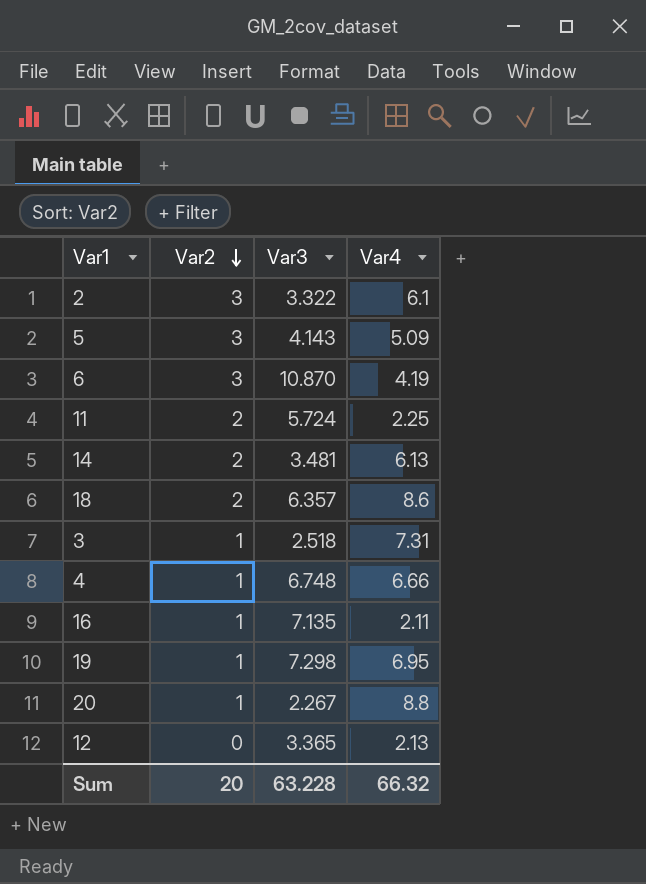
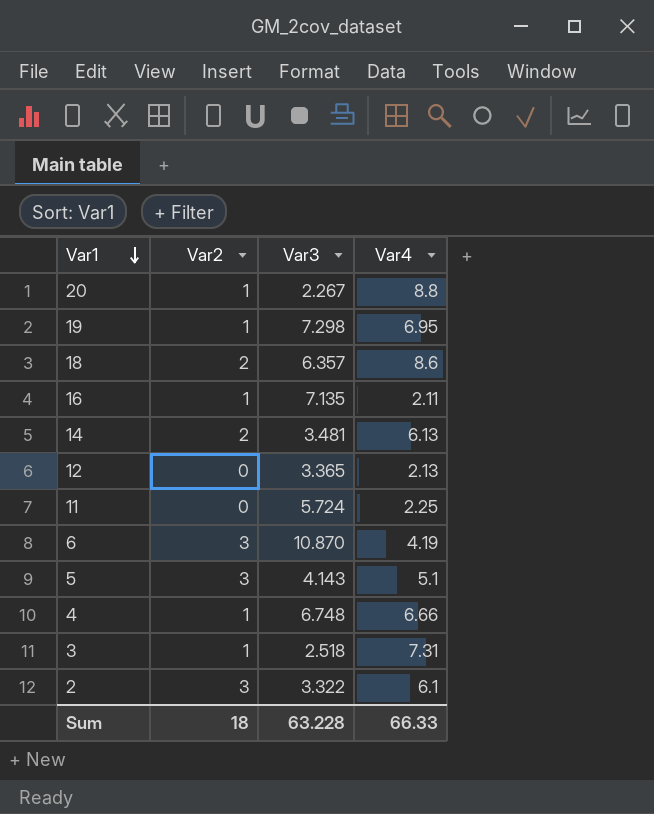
row order: Var2 descending -> Var1 descending
11 | Var2: 2 -> 0
5 | Var4: 5.09 -> 5.1
Sum | Var2: 20 -> 18
Sum | Var4: 66.32 -> 66.33

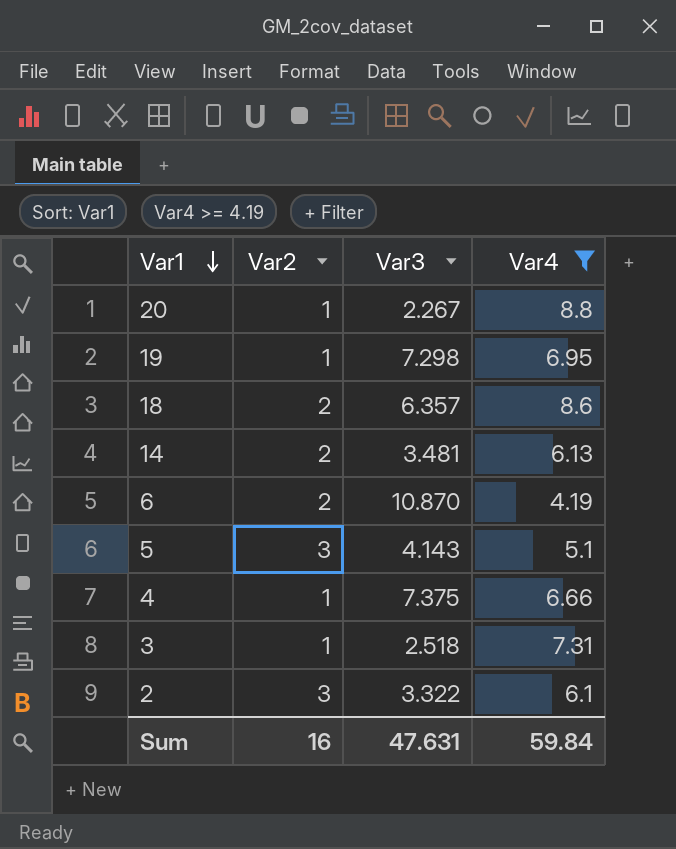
filter: none -> Var4 >= 4.19
6 | Var2: 3 -> 2
4 | Var3: 6.748 -> 7.375
Sum | Var2: 18 -> 16
Sum | Var3: 63.228 -> 47.631
Sum | Var4: 66.33 -> 59.84

